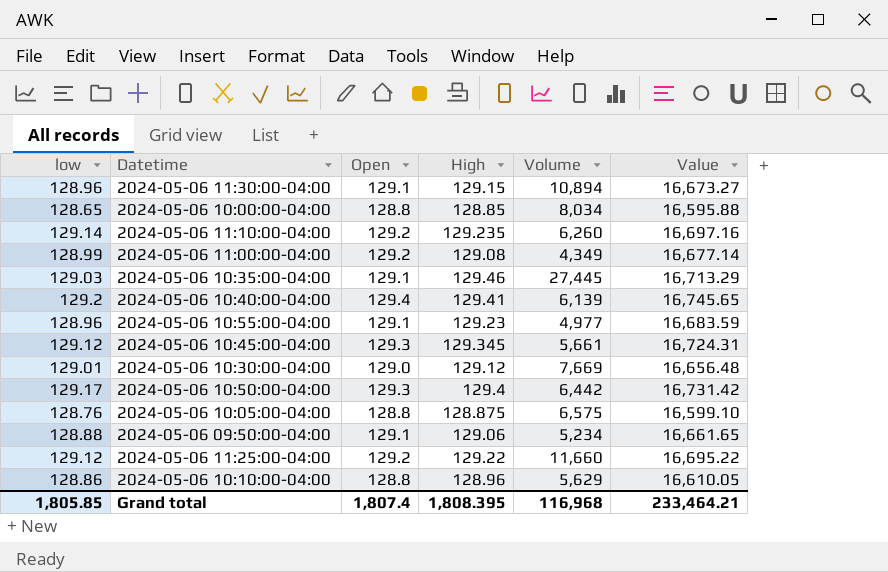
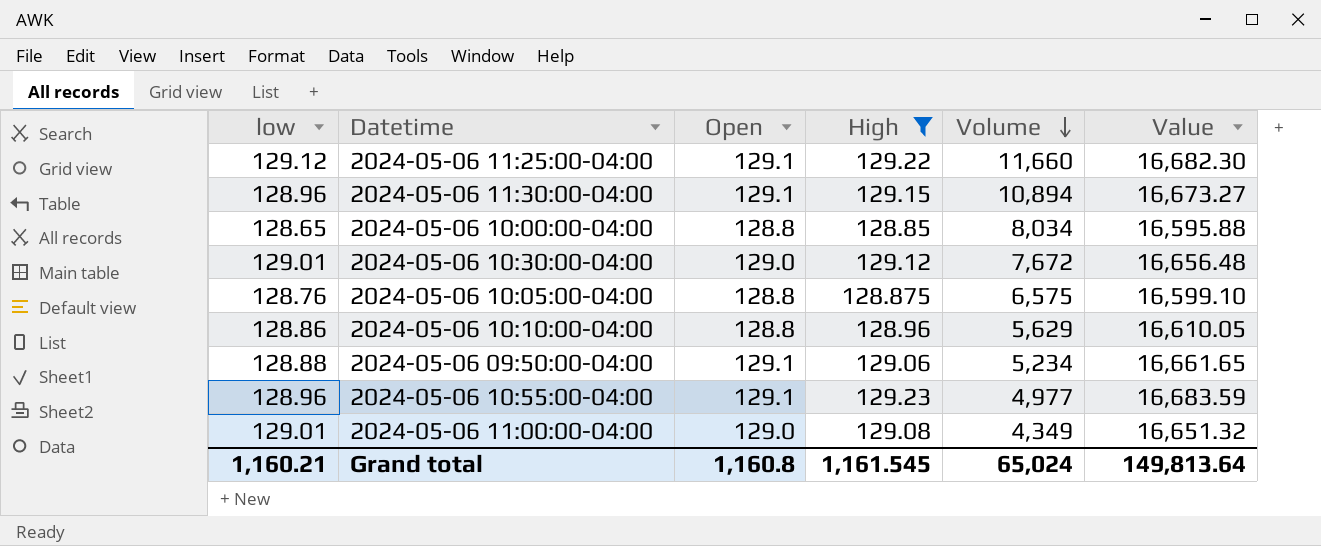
filter: none -> High <= 129.23
row order: none -> Volume descending
2024-05-06 11:25:00-04:00 | Open: 129.2 -> 129.1
2024-05-06 11:25:00-04:00 | Value: 16,695.22 -> 16,682.30
2024-05-06 10:30:00-04:00 | Volume: 7,669 -> 7,672
2024-05-06 11:00:00-04:00 | low: 128.99 -> 129.01
2024-05-06 11:00:00-04:00 | Open: 129.2 -> 129.0
2024-05-06 11:00:00-04:00 | Value: 16,677.14 -> 16,651.32
Grand total | low: 1,805.85 -> 1,160.21
Grand total | Open: 1,807.4 -> 1,160.8
Grand total | High: 1,808.395 -> 1,161.545
Grand total | Volume: 116,968 -> 65,024
Grand total | Value: 233,464.21 -> 149,813.64

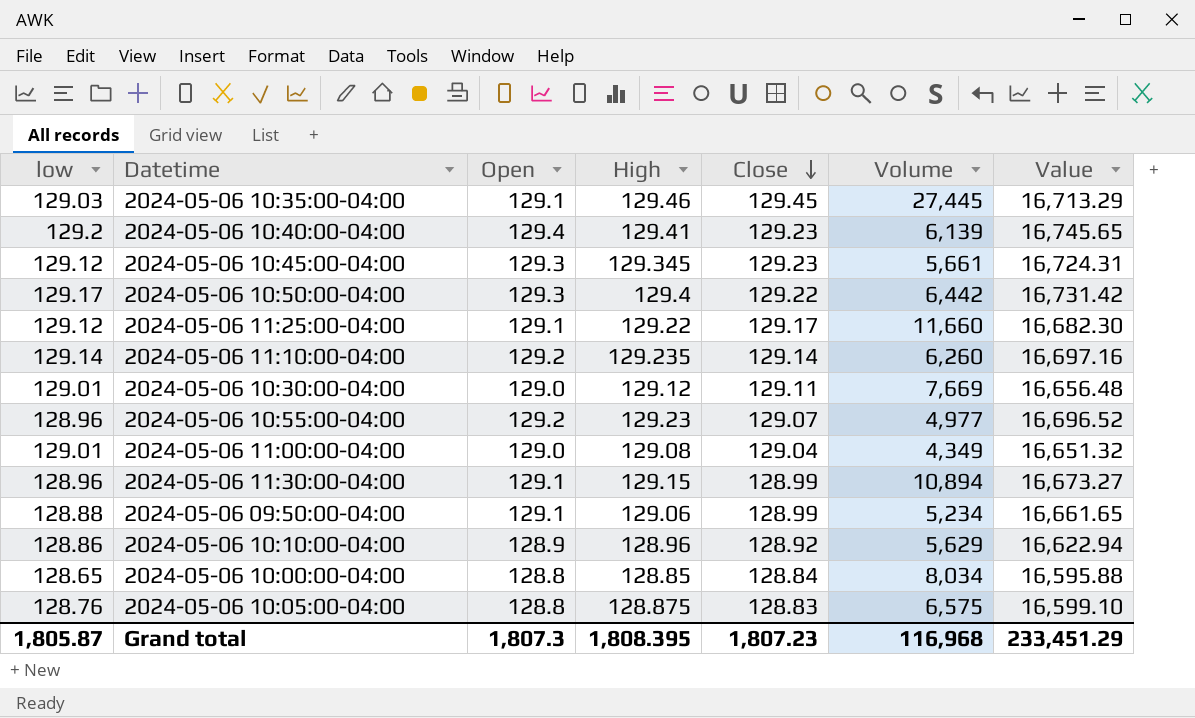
filter: High <= 129.23 -> none
row order: Volume descending -> Close descending
column Close | position: none -> 5
2024-05-06 10:30:00-04:00 | Volume: 7,672 -> 7,669
2024-05-06 10:55:00-04:00 | Open: 129.1 -> 129.2
2024-05-06 10:55:00-04:00 | Value: 16,683.59 -> 16,696.52
2024-05-06 10:10:00-04:00 | Open: 128.8 -> 128.9
2024-05-06 10:10:00-04:00 | Value: 16,610.05 -> 16,622.94
Grand total | low: 1,160.21 -> 1,805.87
Grand total | Open: 1,160.8 -> 1,807.3
Grand total | High: 1,161.545 -> 1,808.395
Grand total | Volume: 65,024 -> 116,968
Grand total | Value: 149,813.64 -> 233,451.29

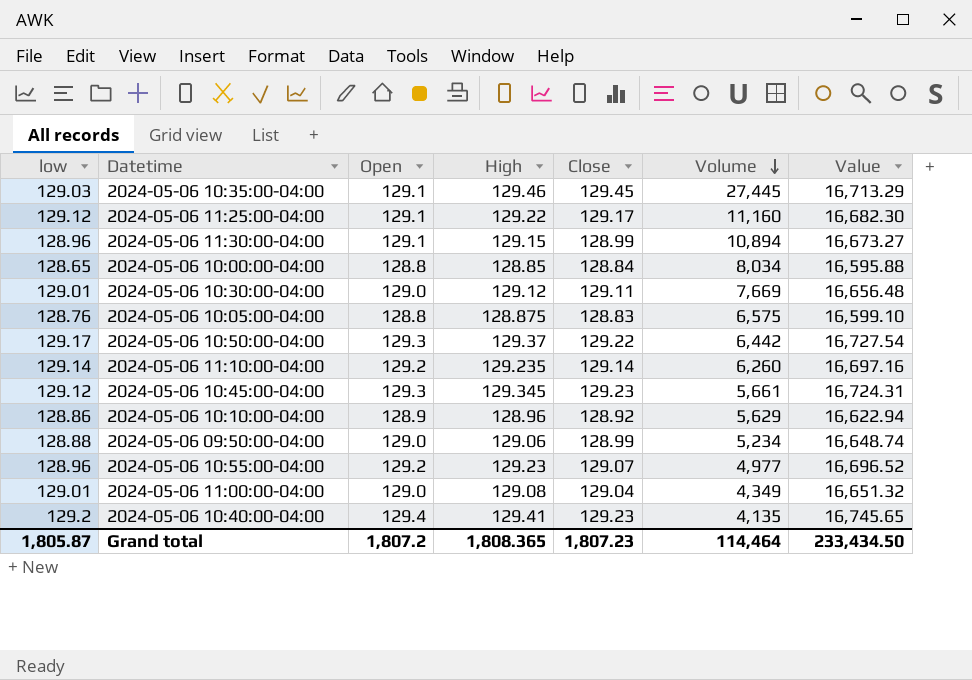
row order: Close descending -> Volume descending
2024-05-06 11:25:00-04:00 | Volume: 11,660 -> 11,160
2024-05-06 10:50:00-04:00 | High: 129.4 -> 129.37
2024-05-06 10:50:00-04:00 | Value: 16,731.42 -> 16,727.54
2024-05-06 09:50:00-04:00 | Open: 129.1 -> 129.0
2024-05-06 09:50:00-04:00 | Value: 16,661.65 -> 16,648.74
2024-05-06 10:40:00-04:00 | Volume: 6,139 -> 4,135
Grand total | Open: 1,807.3 -> 1,807.2
Grand total | High: 1,808.395 -> 1,808.365
Grand total | Volume: 116,968 -> 114,464
Grand total | Value: 233,451.29 -> 233,434.50

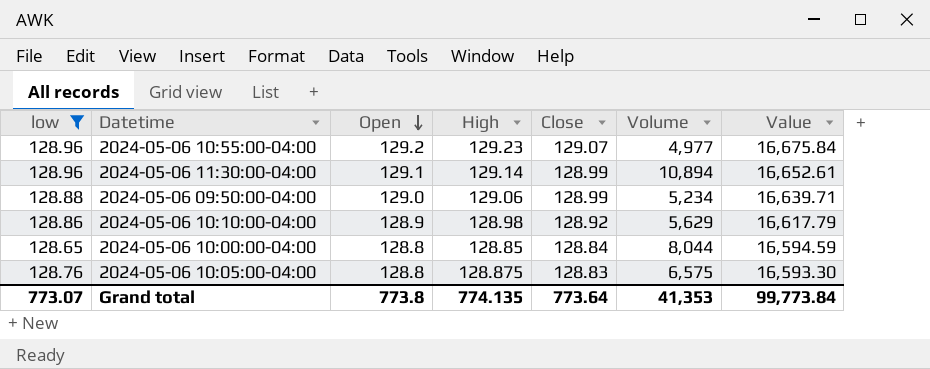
filter: none -> low <= 128.96
row order: Volume descending -> Open descending
column Value | formula: [Open] * [High] -> [Open] * [Close]
2024-05-06 11:30:00-04:00 | High: 129.15 -> 129.14
2024-05-06 10:10:00-04:00 | High: 128.96 -> 128.98
2024-05-06 10:00:00-04:00 | Volume: 8,034 -> 8,044
Grand total | low: 1,805.87 -> 773.07
Grand total | Open: 1,807.2 -> 773.8
Grand total | High: 1,808.365 -> 774.135
Grand total | Close: 1,807.23 -> 773.64
Grand total | Volume: 114,464 -> 41,353
Grand total | Value: 233,434.50 -> 99,773.84

